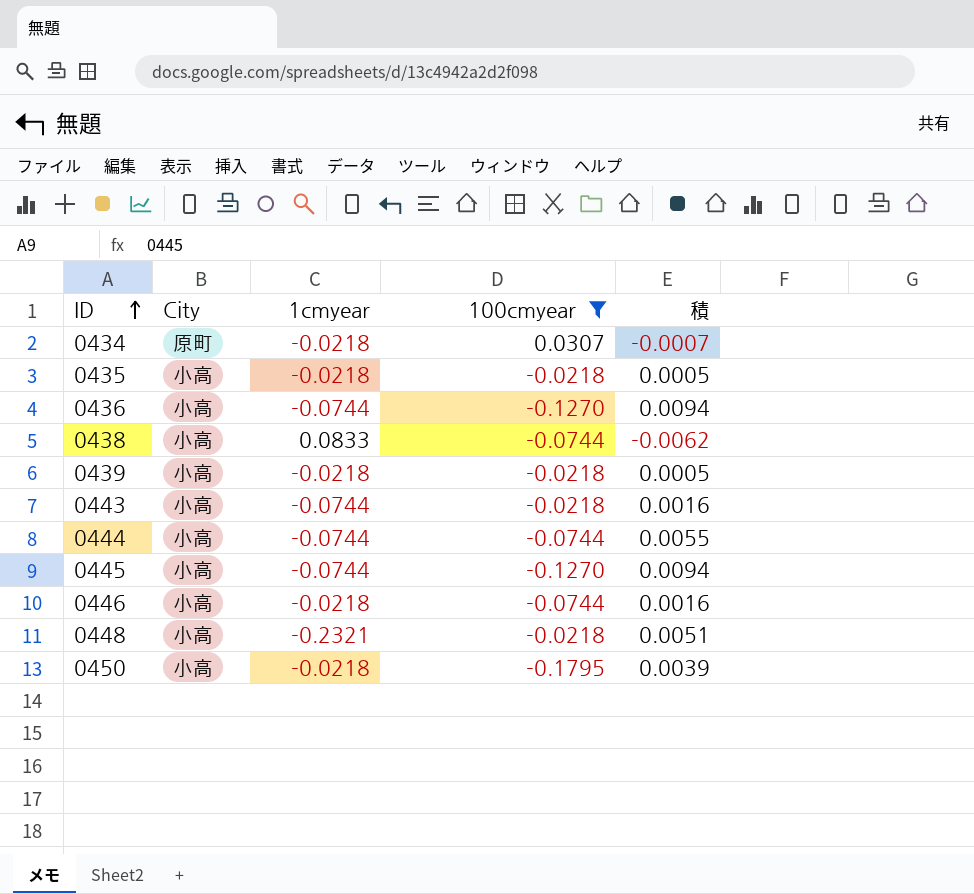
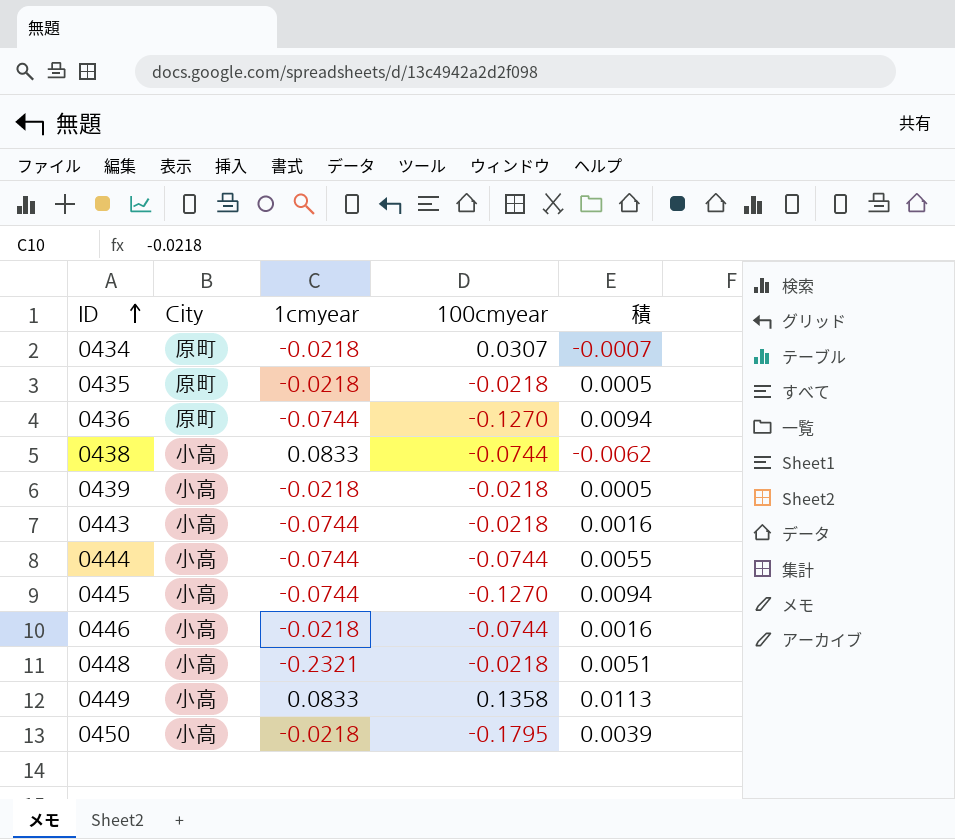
filter: 100cmyear != 0.1358 -> none
0435 | City: 小高 -> 原町
0436 | City: 小高 -> 原町

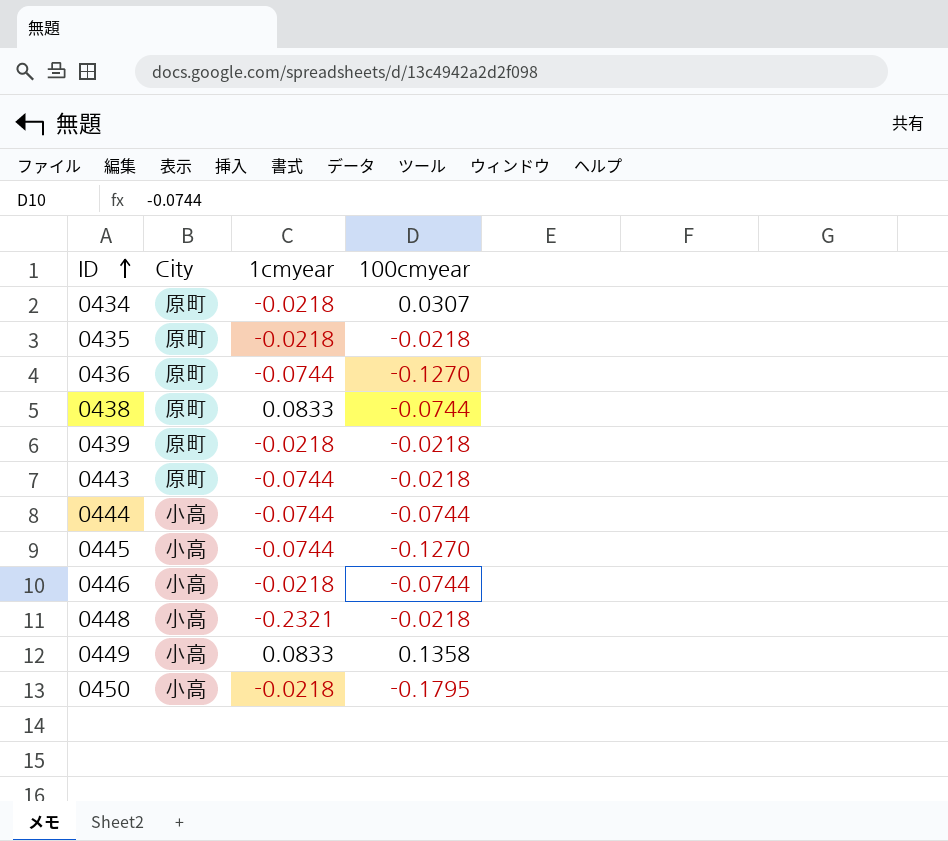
column 積 | formula: [1cmyear] * [100cmyear] -> none
0438 | City: 小高 -> 原町
0439 | City: 小高 -> 原町
0443 | City: 小高 -> 原町

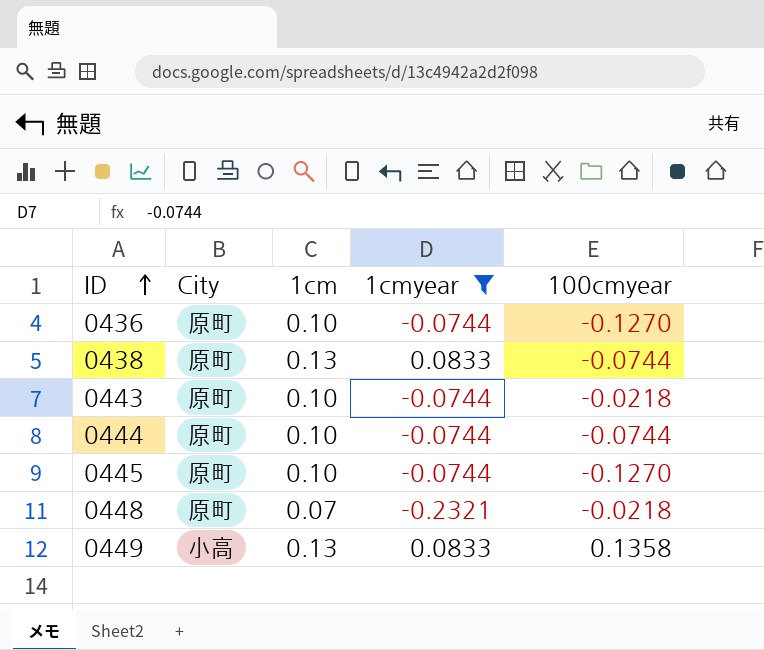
filter: none -> 1cmyear != -0.0218
column 1cm | position: none -> 3
0444 | City: 小高 -> 原町
0445 | City: 小高 -> 原町
0448 | City: 小高 -> 原町

